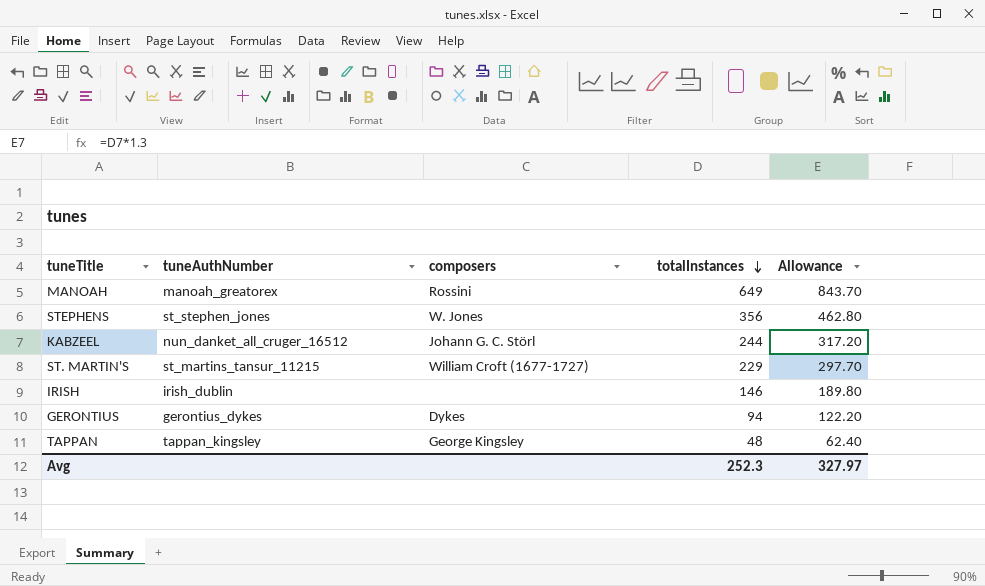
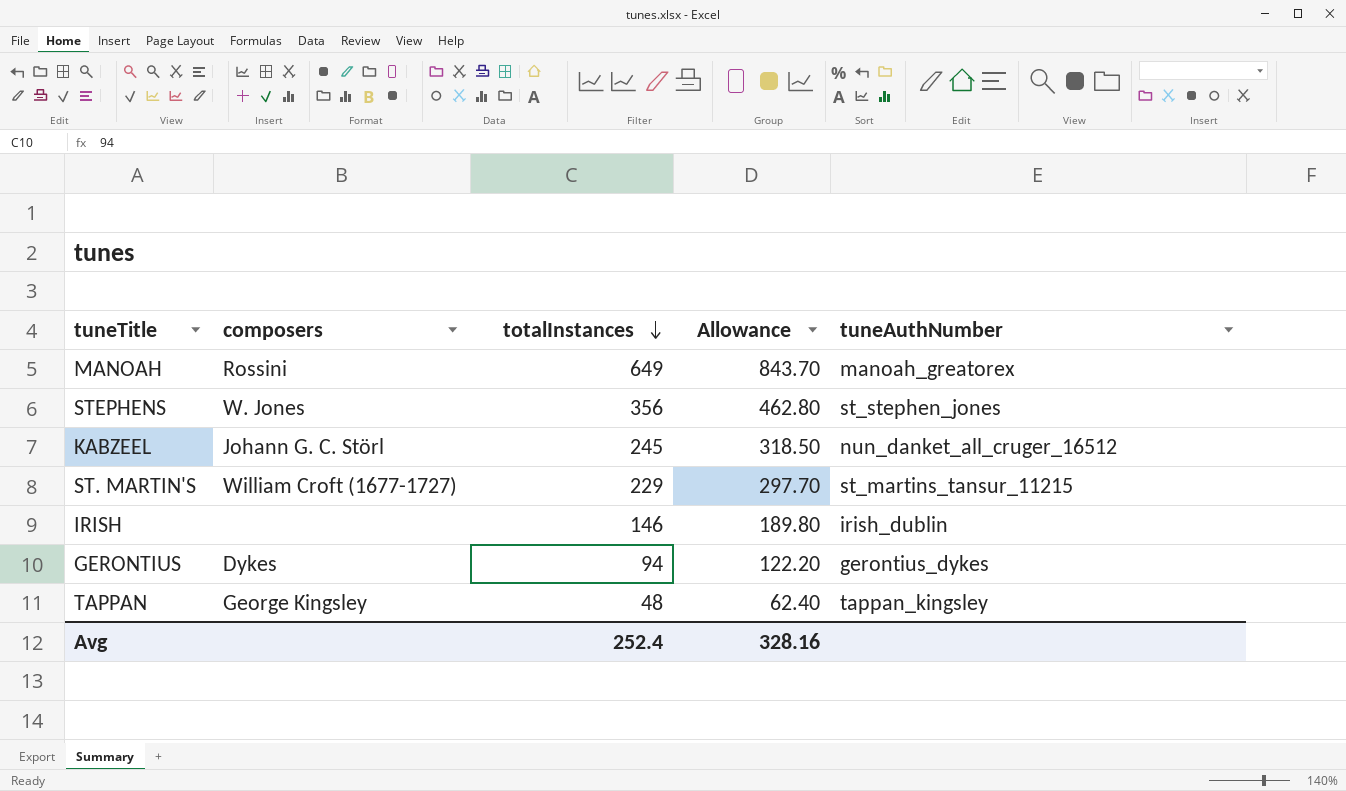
column tuneAuthNumber | position: 2 -> 5
KABZEEL | totalInstances: 244 -> 245
KABZEEL | Allowance: 317.20 -> 318.50
Avg | totalInstances: 252.3 -> 252.4
Avg | Allowance: 327.97 -> 328.16

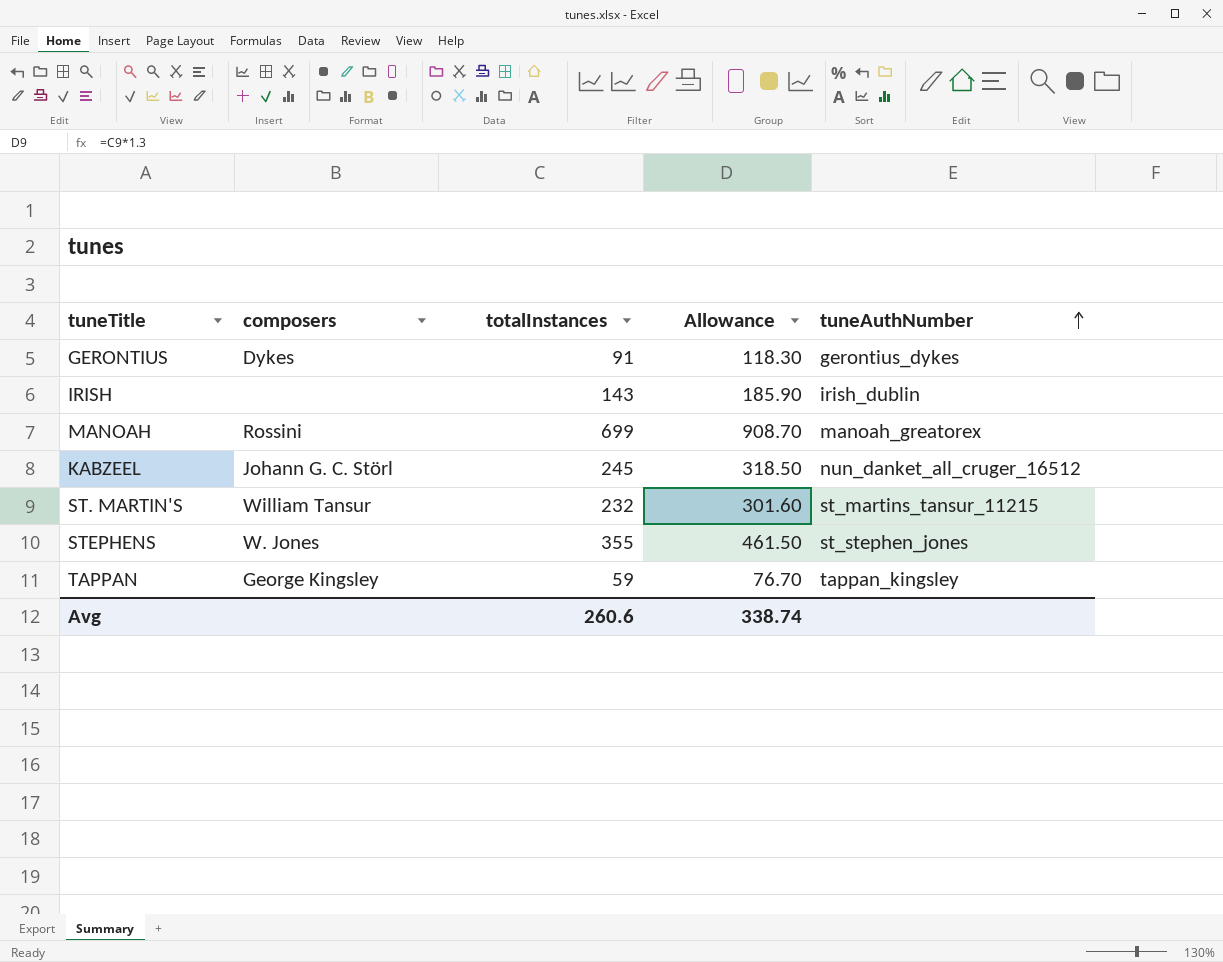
row order: totalInstances descending -> tuneAuthNumber ascending
GERONTIUS | totalInstances: 94 -> 91
GERONTIUS | Allowance: 122.20 -> 118.30
IRISH | totalInstances: 146 -> 143
IRISH | Allowance: 189.80 -> 185.90
MANOAH | totalInstances: 649 -> 699
MANOAH | Allowance: 843.70 -> 908.70
ST. MARTIN'S | composers: William Croft (1677-1727) -> William Tansur
ST. MARTIN'S | totalInstances: 229 -> 232
ST. MARTIN'S | Allowance: 297.70 -> 301.60
STEPHENS | totalInstances: 356 -> 355
STEPHENS | Allowance: 462.80 -> 461.50
TAPPAN | totalInstances: 48 -> 59
TAPPAN | Allowance: 62.40 -> 76.70
Avg | totalInstances: 252.4 -> 260.6
Avg | Allowance: 328.16 -> 338.74

